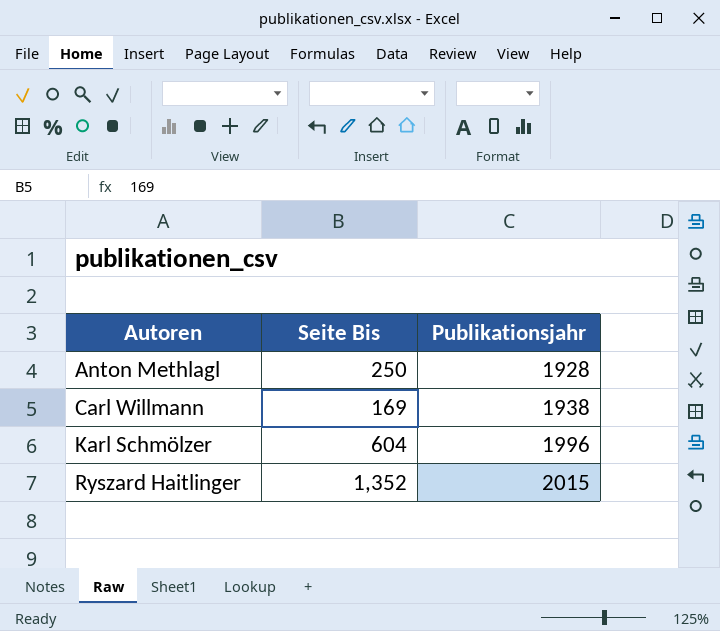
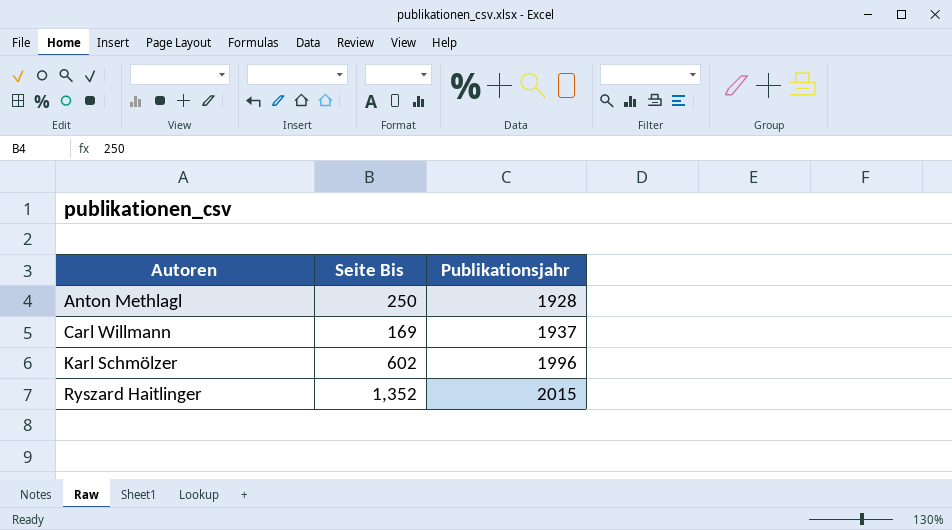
Carl Willmann | Publikationsjahr: 1938 -> 1937
Karl Schmölzer | Seite Bis: 604 -> 602

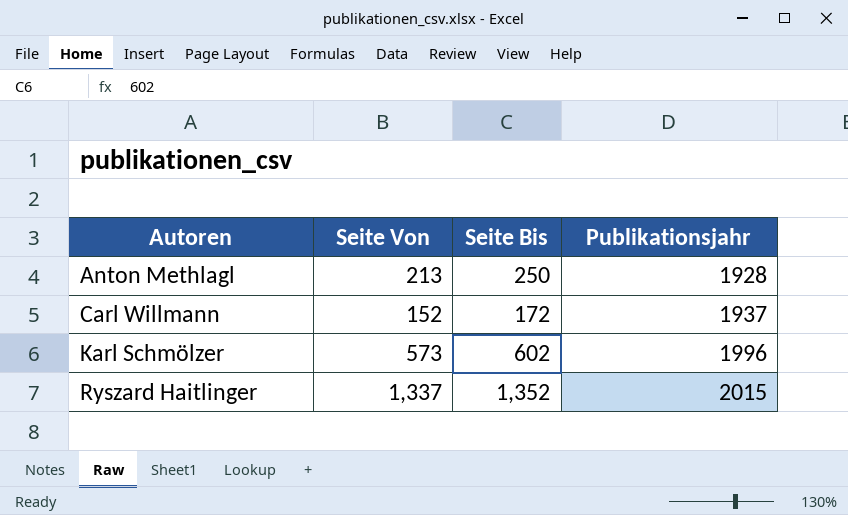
column Seite Von | position: none -> 2
Carl Willmann | Seite Bis: 169 -> 172

